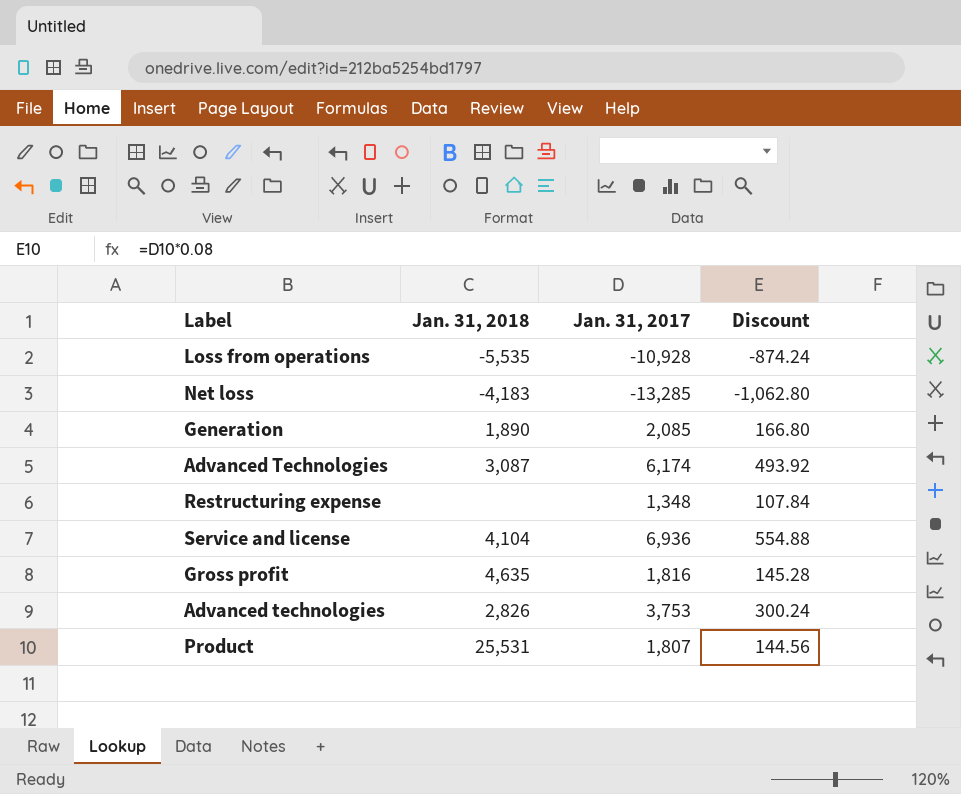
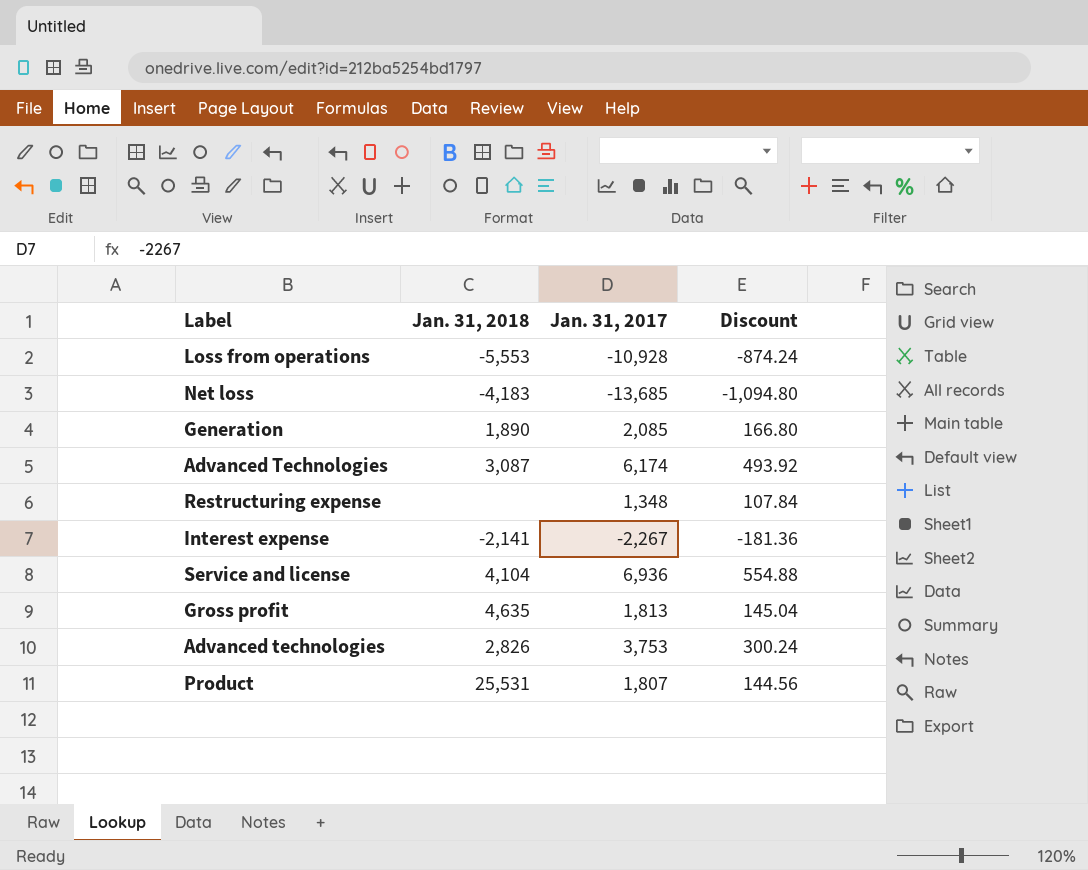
Loss from operations | Jan. 31, 2018: -5,535 -> -5,553
Net loss | Jan. 31, 2017: -13,285 -> -13,685
Net loss | Discount: -1,062.80 -> -1,094.80
row Interest expense: none -> -2,141 | -2,267 | -181.36
Gross profit | Jan. 31, 2017: 1,816 -> 1,813
Gross profit | Discount: 145.28 -> 145.04

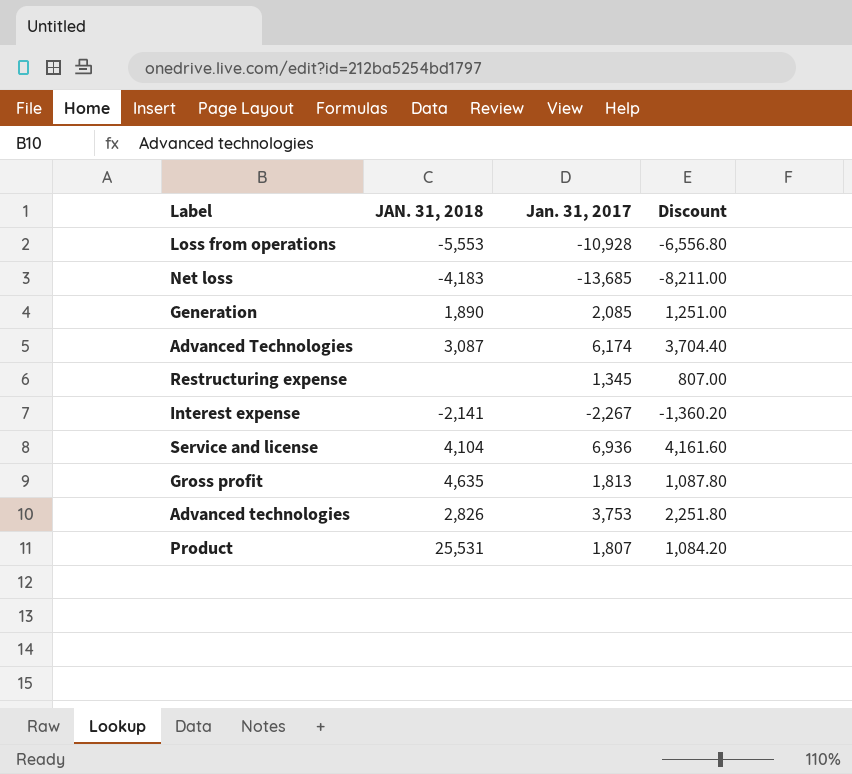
column name: Jan. 31, 2018 -> JAN. 31, 2018
column Discount | formula: [Jan. 31, 2017] * 0.08 -> [Jan. 31, 2017] * 0.6
Restructuring expense | Jan. 31, 2017: 1,348 -> 1,345

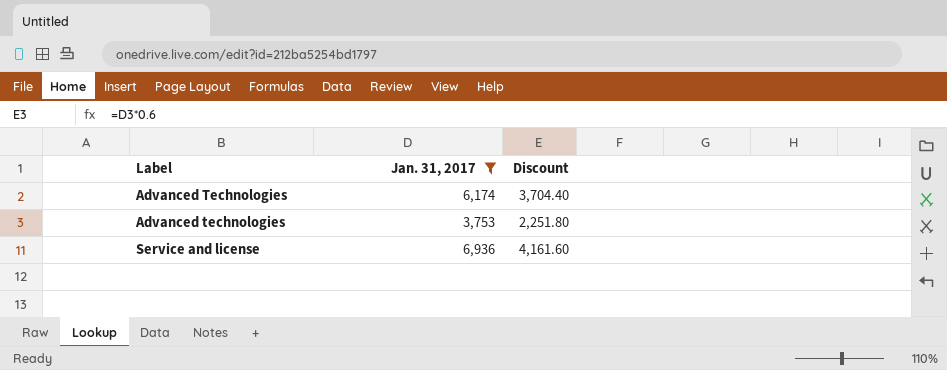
filter: none -> Jan. 31, 2017 >= 3,753
row order: none -> Label ascending
column JAN. 31, 2018 | position: 2 -> none

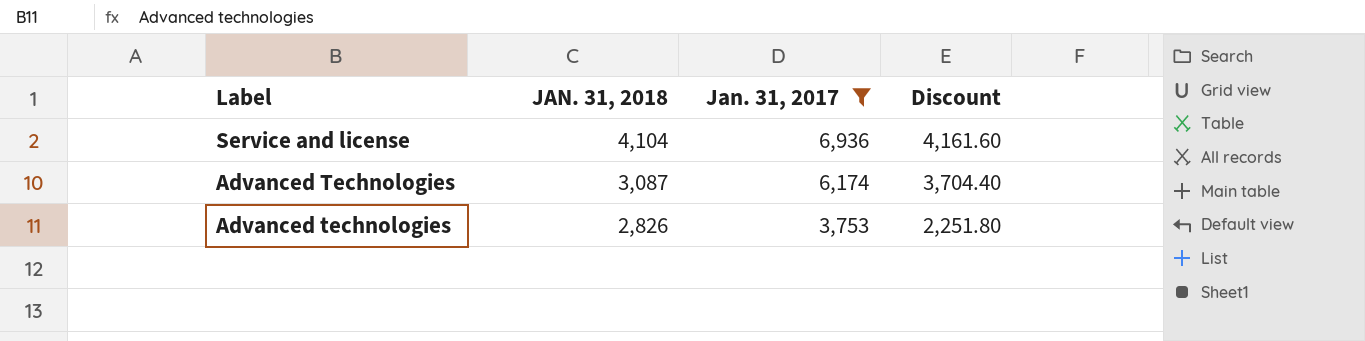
row order: Label ascending -> Label descending
column JAN. 31, 2018 | position: none -> 2

